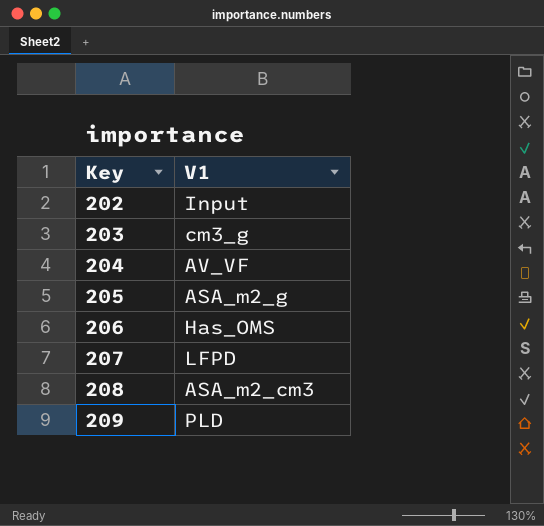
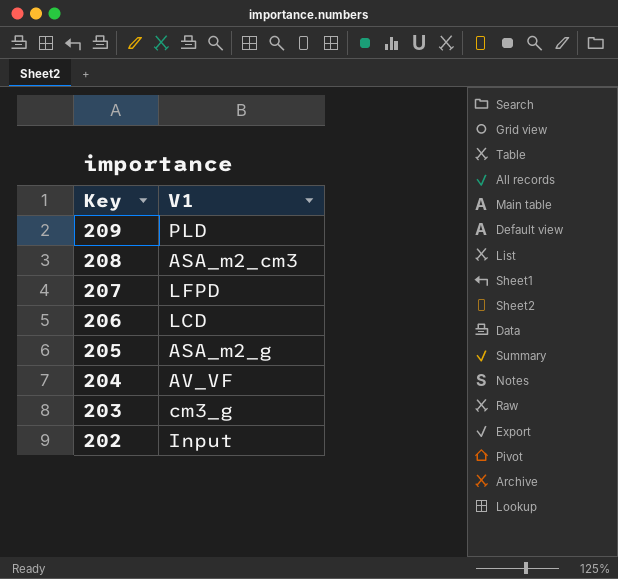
row order: Key ascending -> Key descending
206 | V1: Has_OMS -> LCD

